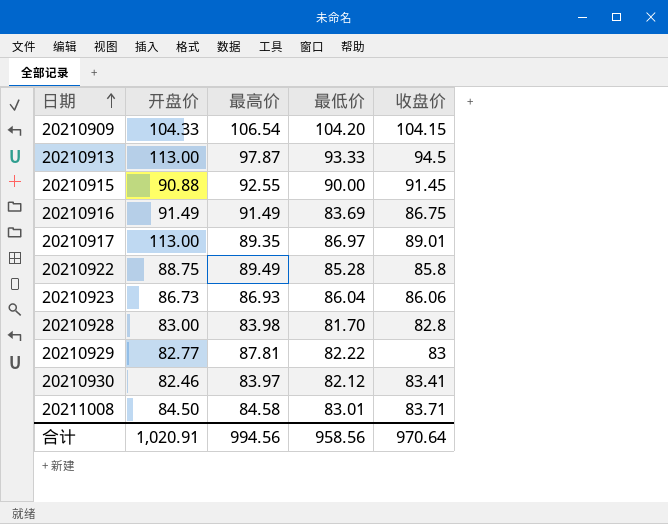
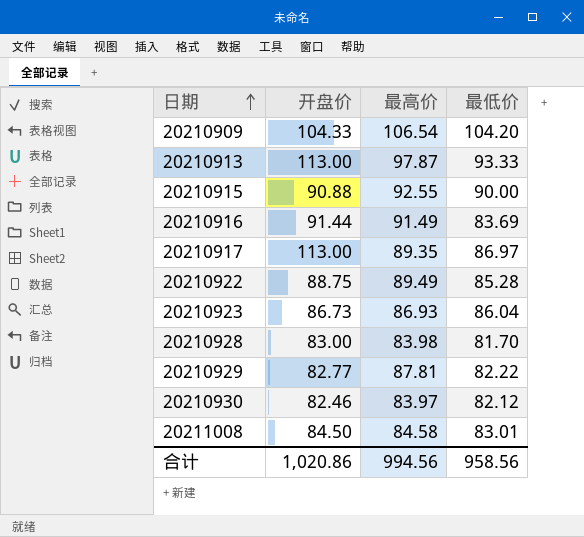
column 收盘价 | position: 5 -> none
20210916 | 开盘价: 91.49 -> 91.44
合计 | 开盘价: 1,020.91 -> 1,020.86

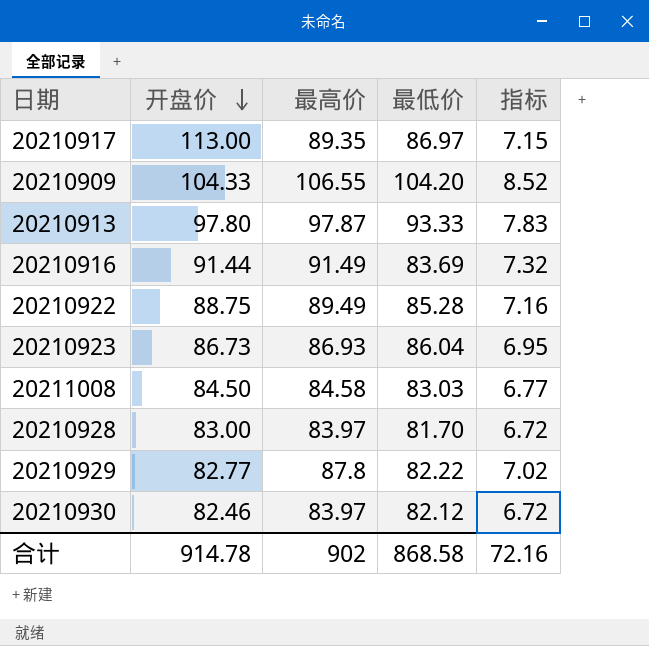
row order: 日期 ascending -> 开盘价 descending
column 指标 | formula: none -> [最高价] * 0.08
row 20210915: 90.88 | 92.55 | 90.00 -> none
20210909 | 最高价: 106.54 -> 106.55
20210913 | 开盘价: 113.00 -> 97.80
20211008 | 最低价: 83.01 -> 83.03
20210928 | 最高价: 83.98 -> 83.97
20210929 | 最高价: 87.81 -> 87.8
合计 | 开盘价: 1,020.86 -> 914.78
合计 | 最高价: 994.56 -> 902
合计 | 最低价: 958.56 -> 868.58

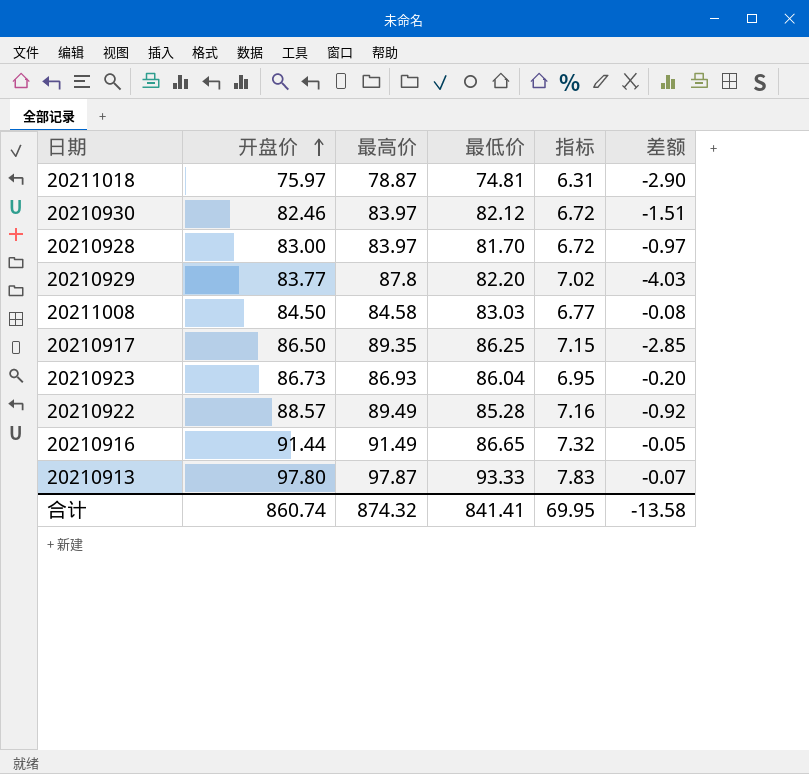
row order: 开盘价 descending -> 开盘价 ascending
column 差额 | formula: none -> [开盘价] - [最高价]
row 20210909: 104.33 | 106.55 | 104.20 | 8.52 -> none
row 20211018: none -> 75.97 | 78.87 | 74.81 | 6.31 | -2.90
20210929 | 开盘价: 82.77 -> 83.77
20210929 | 最低价: 82.22 -> 82.20
20210917 | 开盘价: 113.00 -> 86.50
20210917 | 最低价: 86.97 -> 86.25
20210922 | 开盘价: 88.75 -> 88.57
20210916 | 最低价: 83.69 -> 86.65
合计 | 开盘价: 914.78 -> 860.74
合计 | 最高价: 902 -> 874.32
合计 | 最低价: 868.58 -> 841.41
合计 | 指标: 72.16 -> 69.95

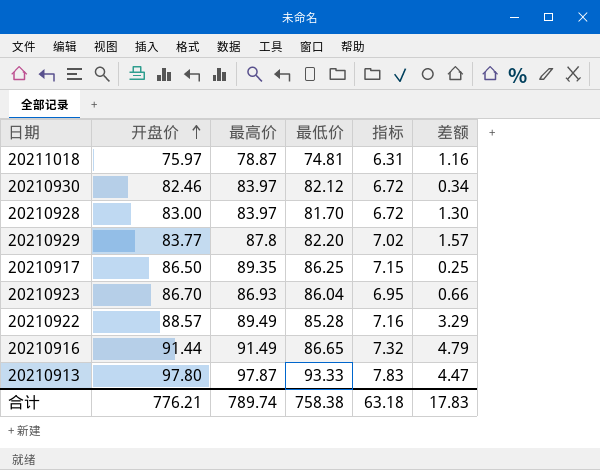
column 差额 | formula: [开盘价] - [最高价] -> [开盘价] - [最低价]
row 20211008: 84.50 | 84.58 | 83.03 | 6.77 | -0.08 -> none
20210923 | 开盘价: 86.73 -> 86.70
合计 | 开盘价: 860.74 -> 776.21
合计 | 最高价: 874.32 -> 789.74
合计 | 最低价: 841.41 -> 758.38
合计 | 指标: 69.95 -> 63.18
合计 | 差额: -13.58 -> 17.83

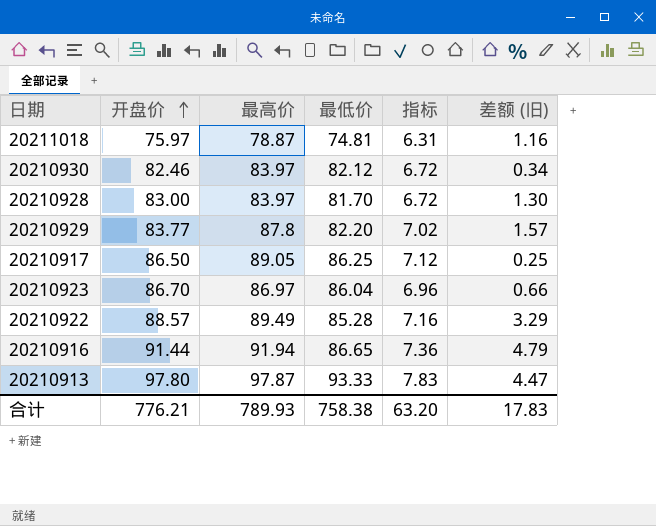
column name: 差额 -> 差额 (旧)
20210917 | 最高价: 89.35 -> 89.05
20210917 | 指标: 7.15 -> 7.12
20210923 | 最高价: 86.93 -> 86.97
20210923 | 指标: 6.95 -> 6.96
20210916 | 最高价: 91.49 -> 91.94
20210916 | 指标: 7.32 -> 7.36
合计 | 最高价: 789.74 -> 789.93
合计 | 指标: 63.18 -> 63.20

